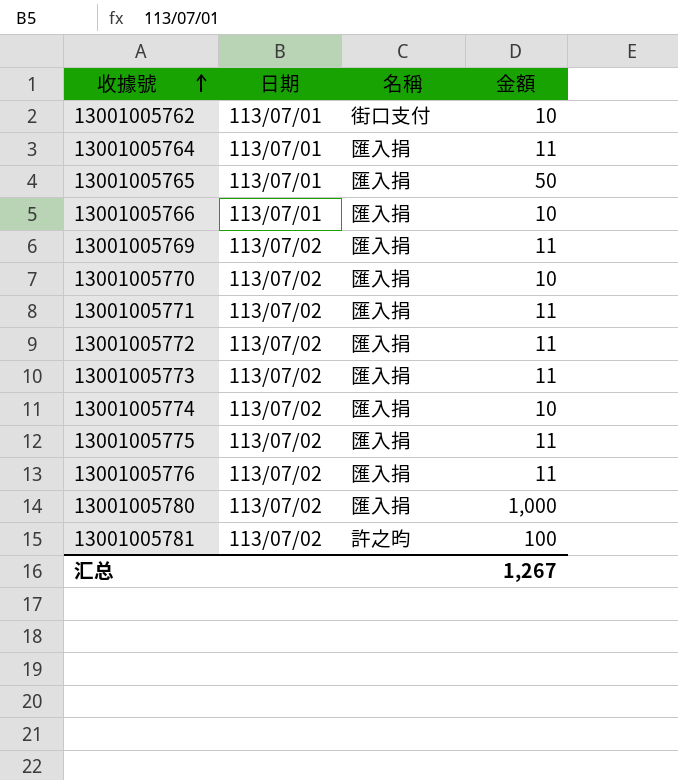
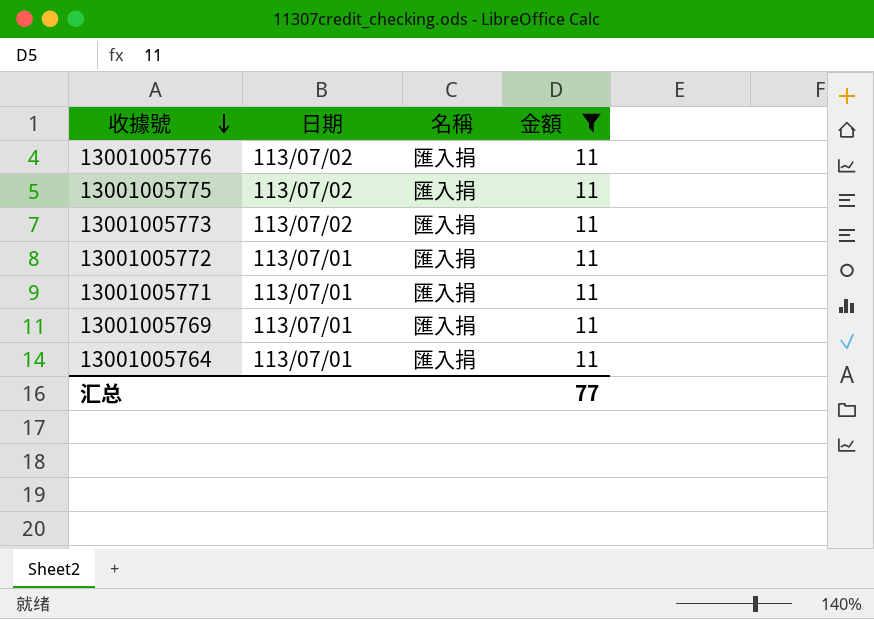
filter: none -> 金額 = 11
row order: 收據號 ascending -> 收據號 descending
13001005772 | 日期: 113/07/02 -> 113/07/01
13001005771 | 日期: 113/07/02 -> 113/07/01
13001005769 | 日期: 113/07/02 -> 113/07/01
汇总 | 金額: 1,267 -> 77

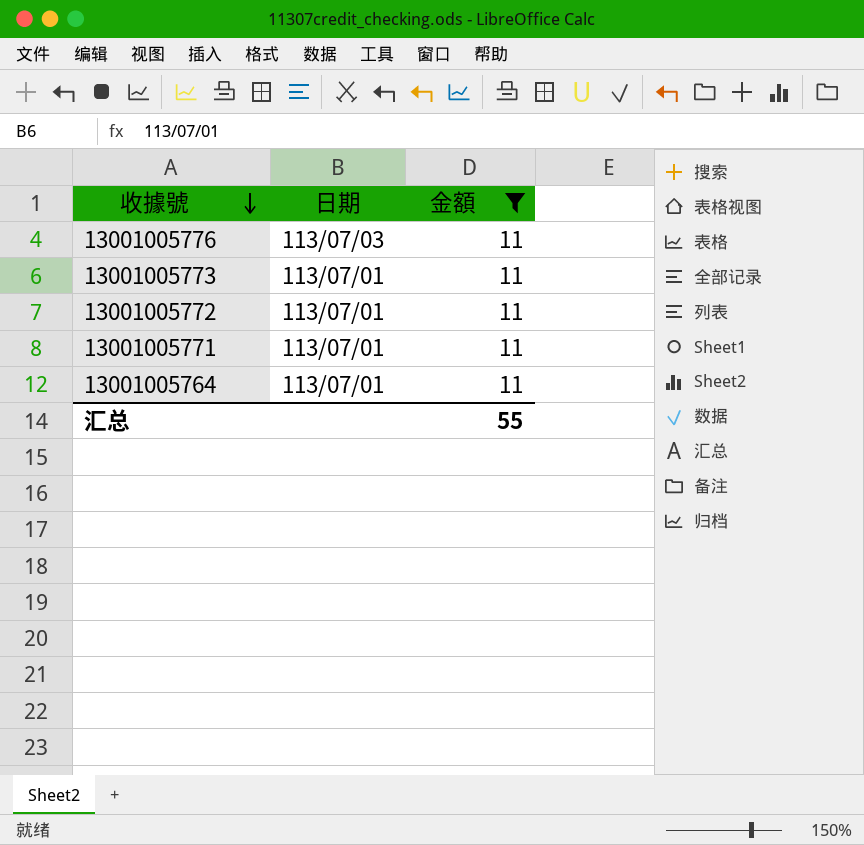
column 名稱 | position: 3 -> none
row 13001005775: 113/07/02 | 匯入捐 | 11 -> none
row 13001005769: 113/07/01 | 匯入捐 | 11 -> none
13001005776 | 日期: 113/07/02 -> 113/07/03
13001005773 | 日期: 113/07/02 -> 113/07/01
汇总 | 金額: 77 -> 55

